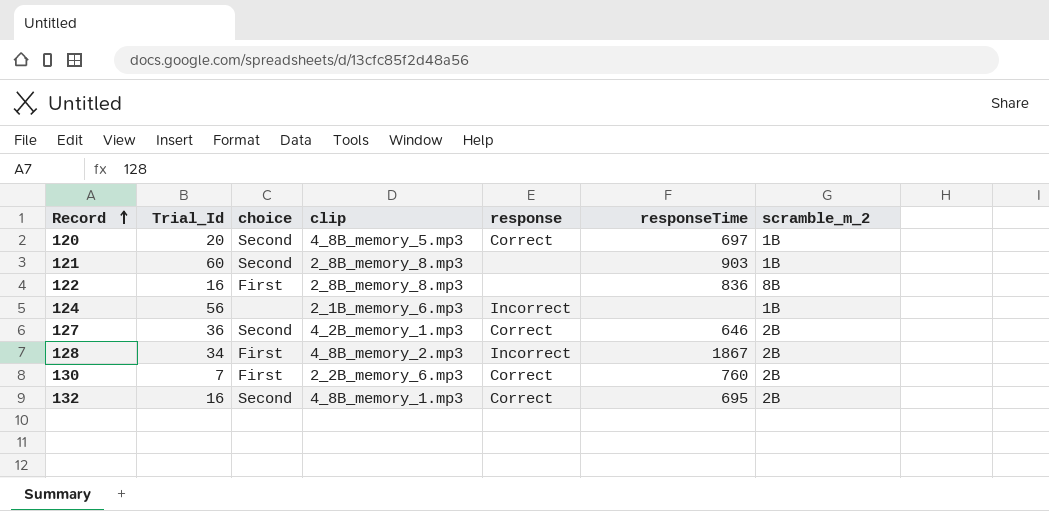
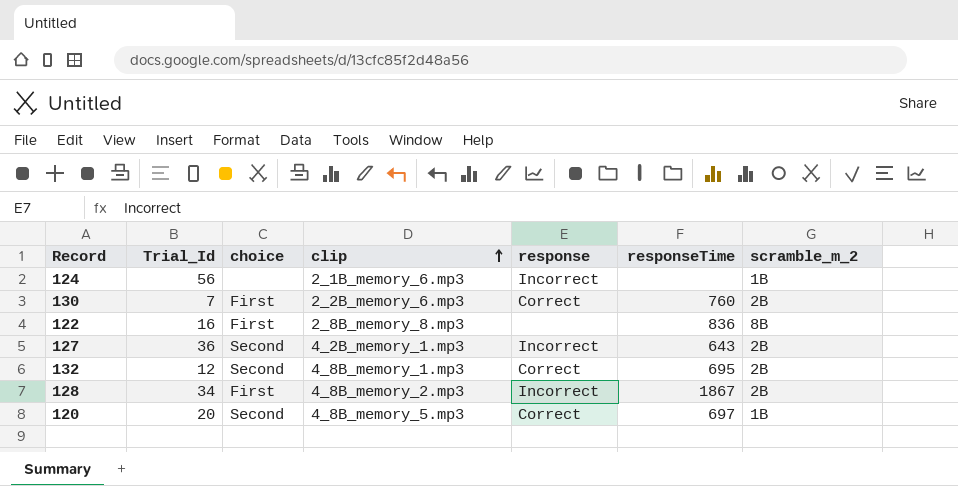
row order: Record ascending -> clip ascending
row 121: 60 | Second | 2_8B_memory_8.mp3 | none | 903 | 1B -> none
127 | response: Correct -> Incorrect
127 | responseTime: 646 -> 643
132 | Trial_Id: 16 -> 12

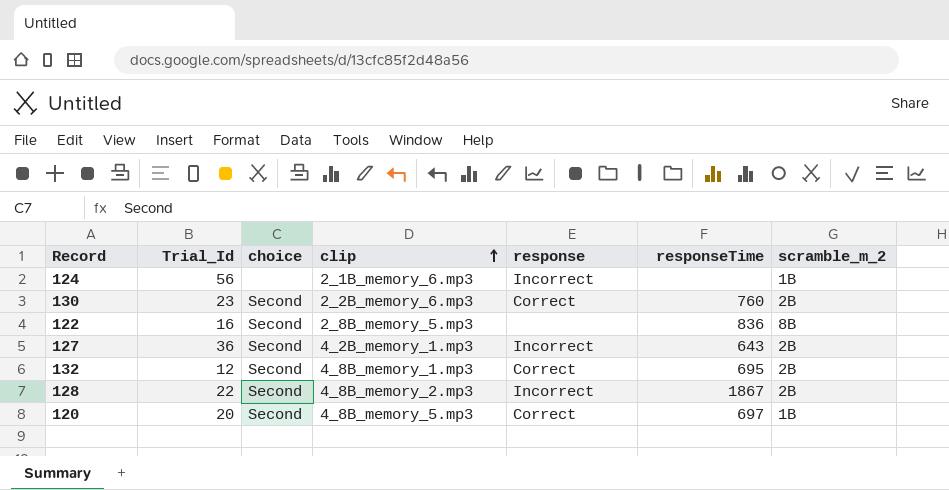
130 | Trial_Id: 7 -> 23
130 | choice: First -> Second
122 | choice: First -> Second
122 | clip: 2_8B_memory_8.mp3 -> 2_8B_memory_5.mp3
128 | Trial_Id: 34 -> 22
128 | choice: First -> Second

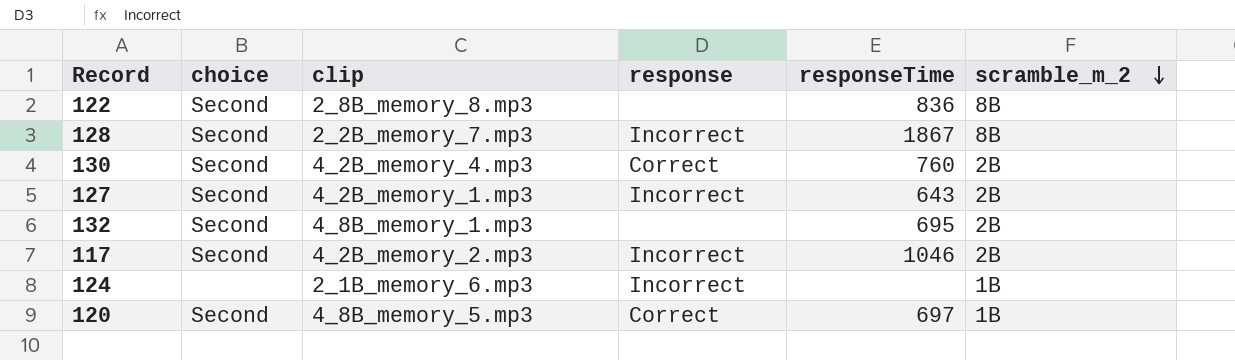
row order: clip ascending -> scramble_m_2 descending
column Trial_Id | position: 2 -> none
122 | clip: 2_8B_memory_5.mp3 -> 2_8B_memory_8.mp3
128 | clip: 4_8B_memory_2.mp3 -> 2_2B_memory_7.mp3
128 | scramble_m_2: 2B -> 8B
130 | clip: 2_2B_memory_6.mp3 -> 4_2B_memory_4.mp3
132 | response: Correct -> none
row 117: none -> Second | 4_2B_memory_2.mp3 | Incorrect | 1046 | 2B

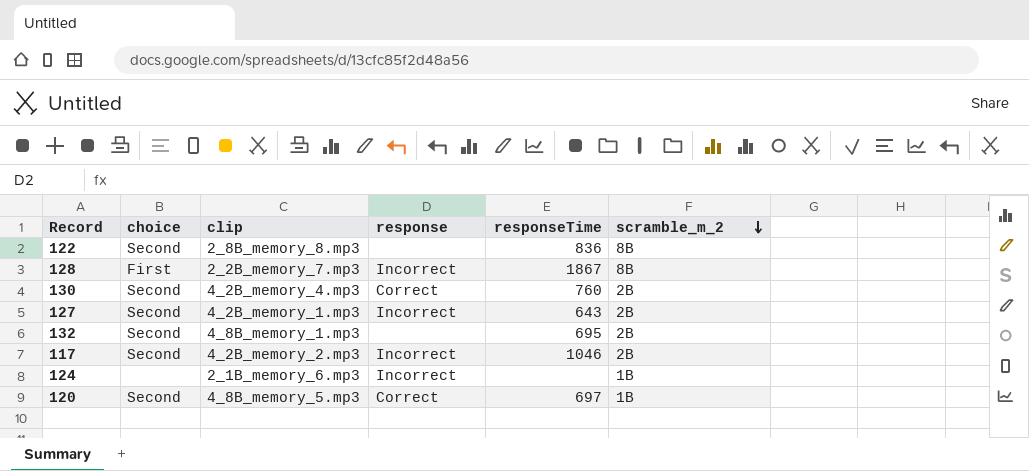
128 | choice: Second -> First

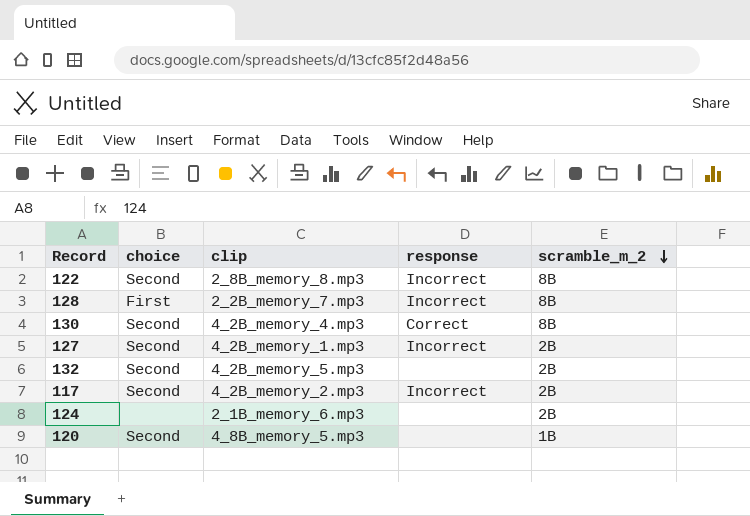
column responseTime | position: 5 -> none
122 | response: none -> Incorrect
130 | scramble_m_2: 2B -> 8B
132 | clip: 4_8B_memory_1.mp3 -> 4_2B_memory_5.mp3
124 | response: Incorrect -> none
124 | scramble_m_2: 1B -> 2B
120 | response: Correct -> none

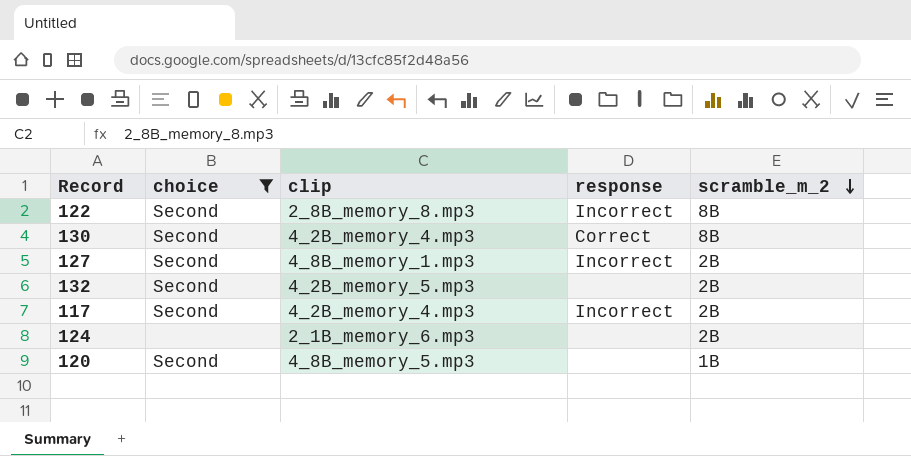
filter: none -> choice != First
127 | clip: 4_2B_memory_1.mp3 -> 4_8B_memory_1.mp3
117 | clip: 4_2B_memory_2.mp3 -> 4_2B_memory_4.mp3

